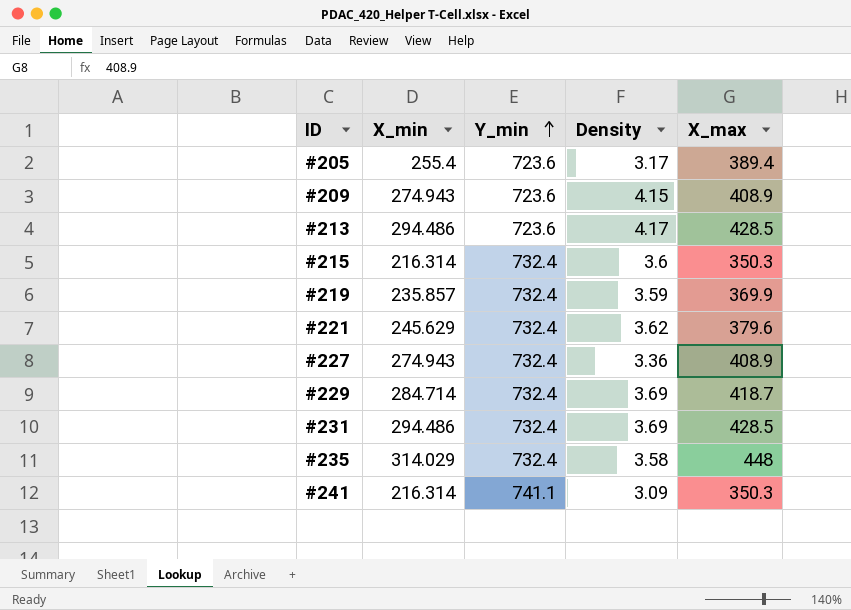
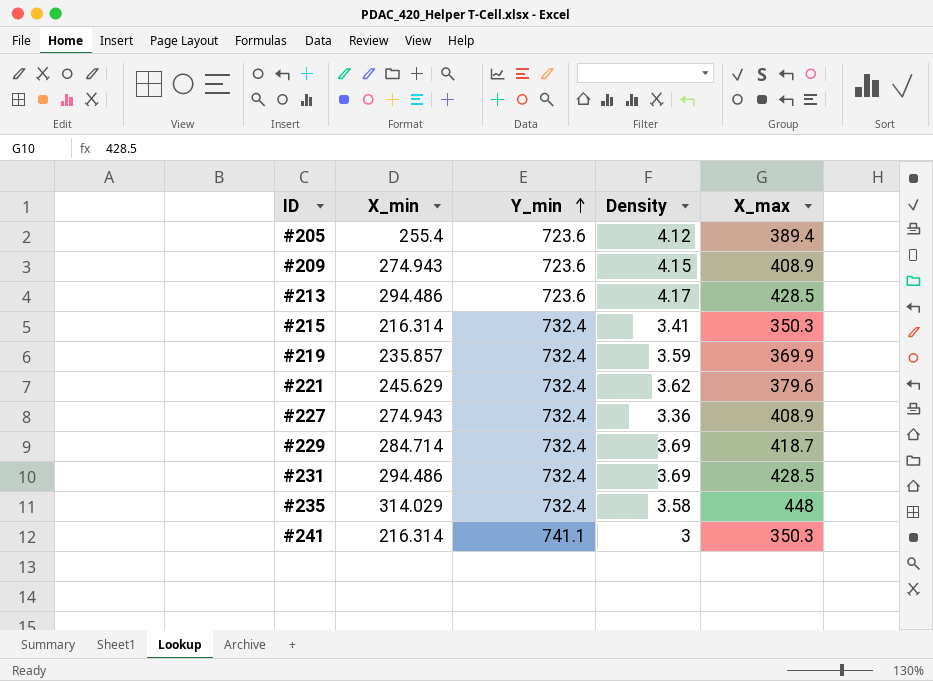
#205 | Density: 3.17 -> 4.12
#215 | Density: 3.6 -> 3.41
#241 | Density: 3.09 -> 3

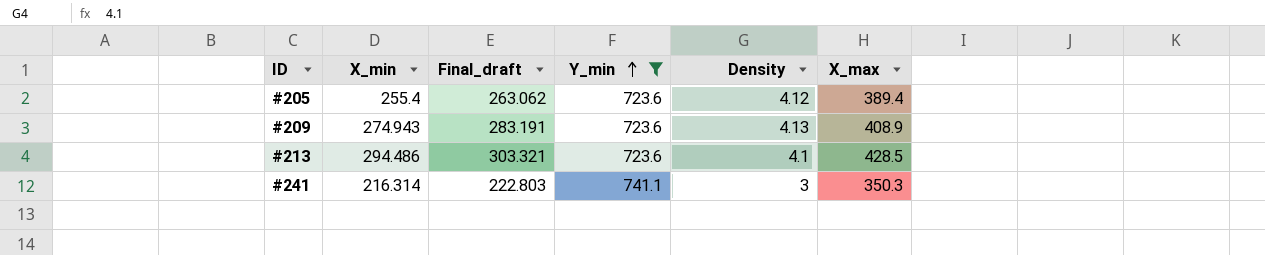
filter: none -> Y_min != 732.4
column Final_draft | formula: none -> [X_min] * 1.03
#209 | Density: 4.15 -> 4.13
#213 | Density: 4.17 -> 4.1

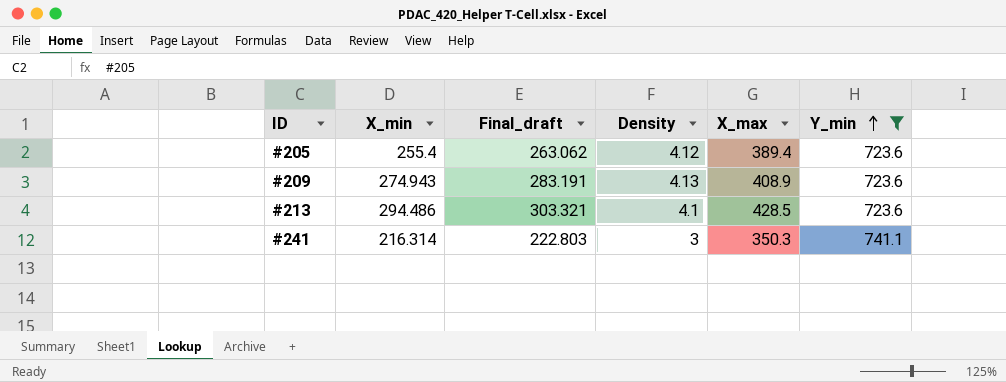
column Y_min | position: 4 -> 6

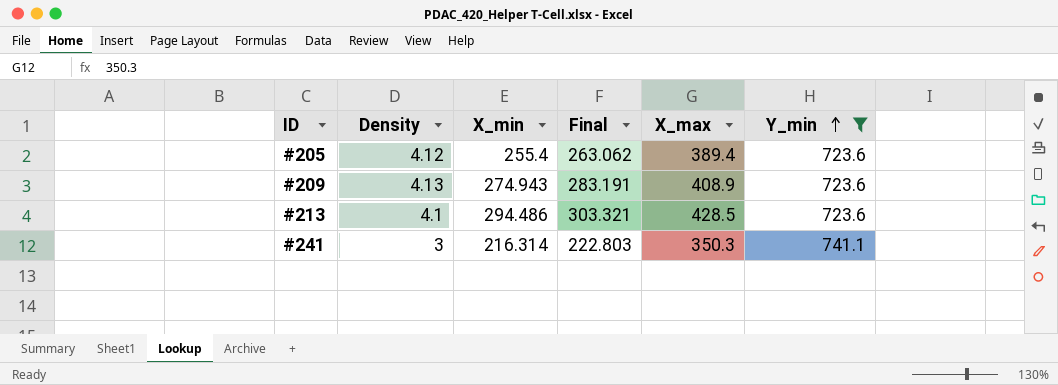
column Density | position: 4 -> 2
column name: Final_draft -> Final

